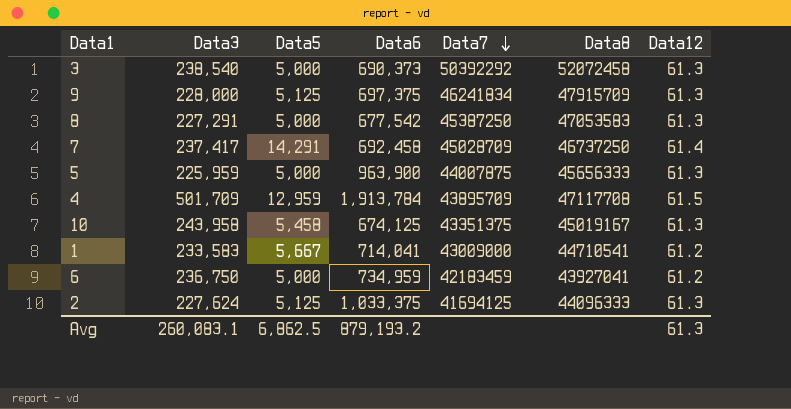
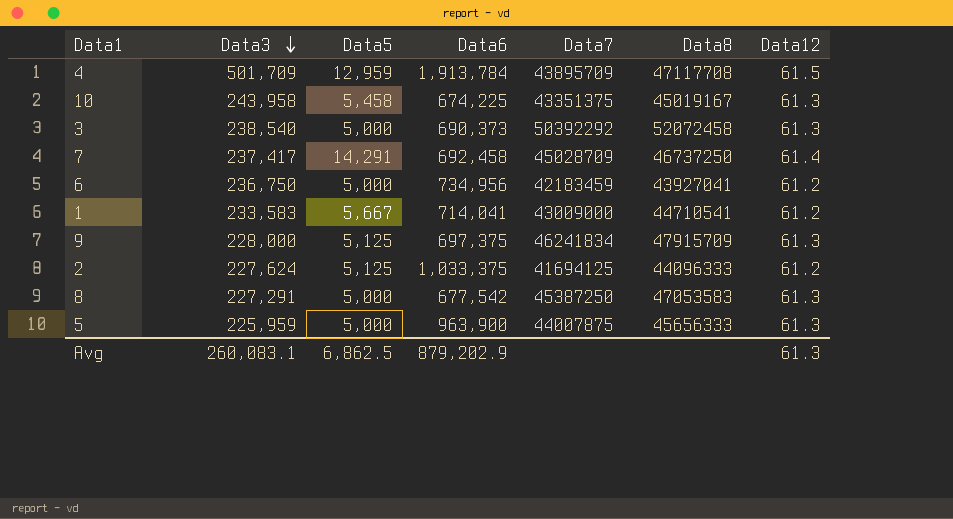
row order: Data7 descending -> Data3 descending
10 | Data6: 674,125 -> 674,225
6 | Data6: 734,959 -> 734,956
2 | Data12: 61.3 -> 61.2
Avg | Data6: 879,193.2 -> 879,202.9

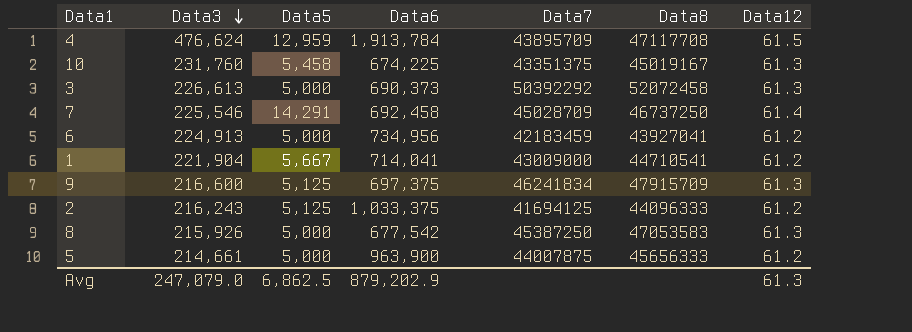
4 | Data3: 501,709 -> 476,624
10 | Data3: 243,958 -> 231,760
3 | Data3: 238,540 -> 226,613
7 | Data3: 237,417 -> 225,546
6 | Data3: 236,750 -> 224,913
1 | Data3: 233,583 -> 221,904
9 | Data3: 228,000 -> 216,600
2 | Data3: 227,624 -> 216,243
8 | Data3: 227,291 -> 215,926
5 | Data3: 225,959 -> 214,661
5 | Data12: 61.3 -> 61.2
Avg | Data3: 260,083.1 -> 247,079.0

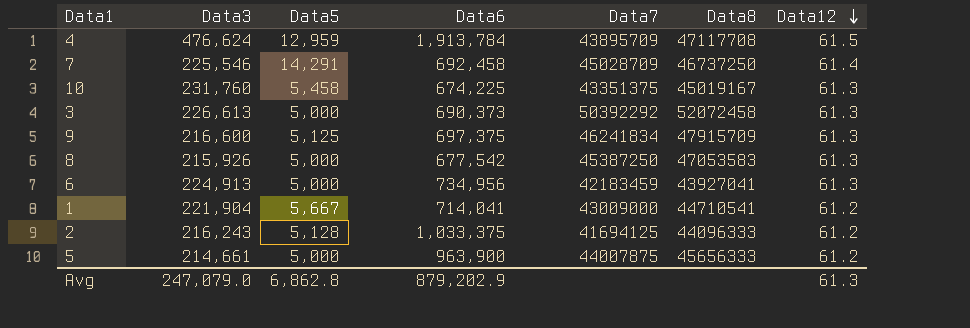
row order: Data3 descending -> Data12 descending
6 | Data12: 61.2 -> 61.3
2 | Data5: 5,125 -> 5,128
Avg | Data5: 6,862.5 -> 6,862.8

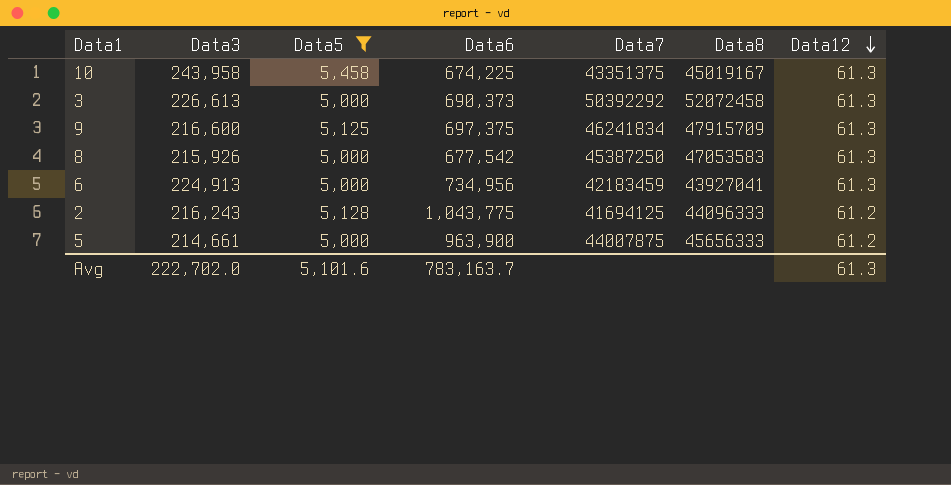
filter: none -> Data5 <= 5,458
10 | Data3: 231,760 -> 243,958
2 | Data6: 1,033,375 -> 1,043,775
Avg | Data3: 247,079.0 -> 222,702.0
Avg | Data5: 6,862.8 -> 5,101.6
Avg | Data6: 879,202.9 -> 783,163.7

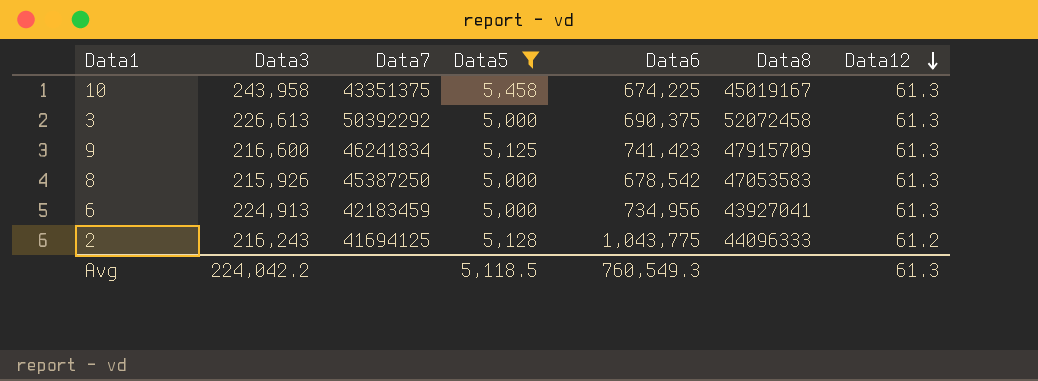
column Data7 | position: 5 -> 3
row 5: 214,661 | 5,000 | 963,900 | 44007875 | 45656333 | 61.2 -> none
3 | Data6: 690,373 -> 690,375
9 | Data6: 697,375 -> 741,423
8 | Data6: 677,542 -> 678,542
Avg | Data3: 222,702.0 -> 224,042.2
Avg | Data5: 5,101.6 -> 5,118.5
Avg | Data6: 783,163.7 -> 760,549.3

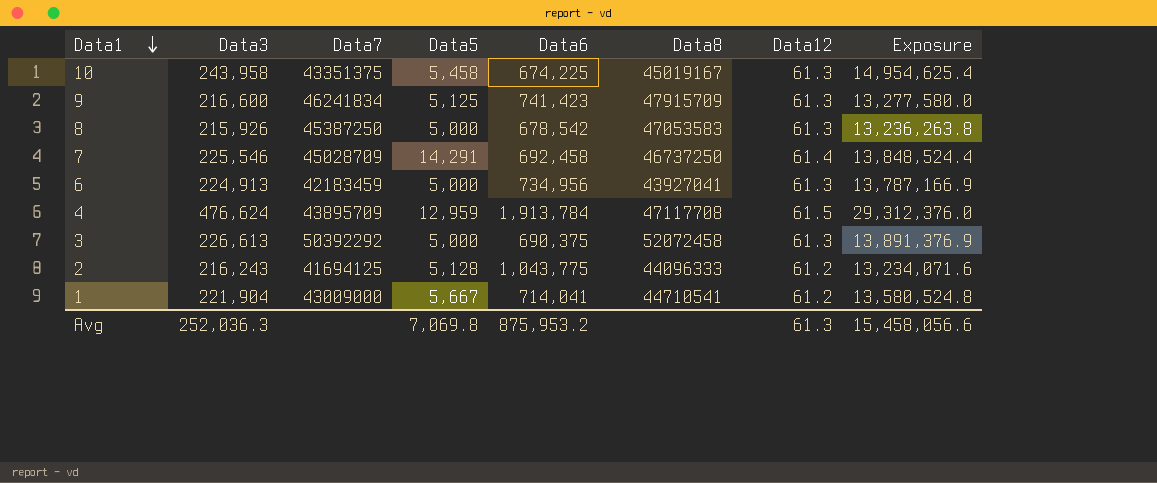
filter: Data5 <= 5,458 -> none
row order: Data12 descending -> Data1 descending
column Exposure | formula: none -> [Data3] * [Data12]
Avg | Data3: 224,042.2 -> 252,036.3
Avg | Data5: 5,118.5 -> 7,069.8
Avg | Data6: 760,549.3 -> 875,953.2

